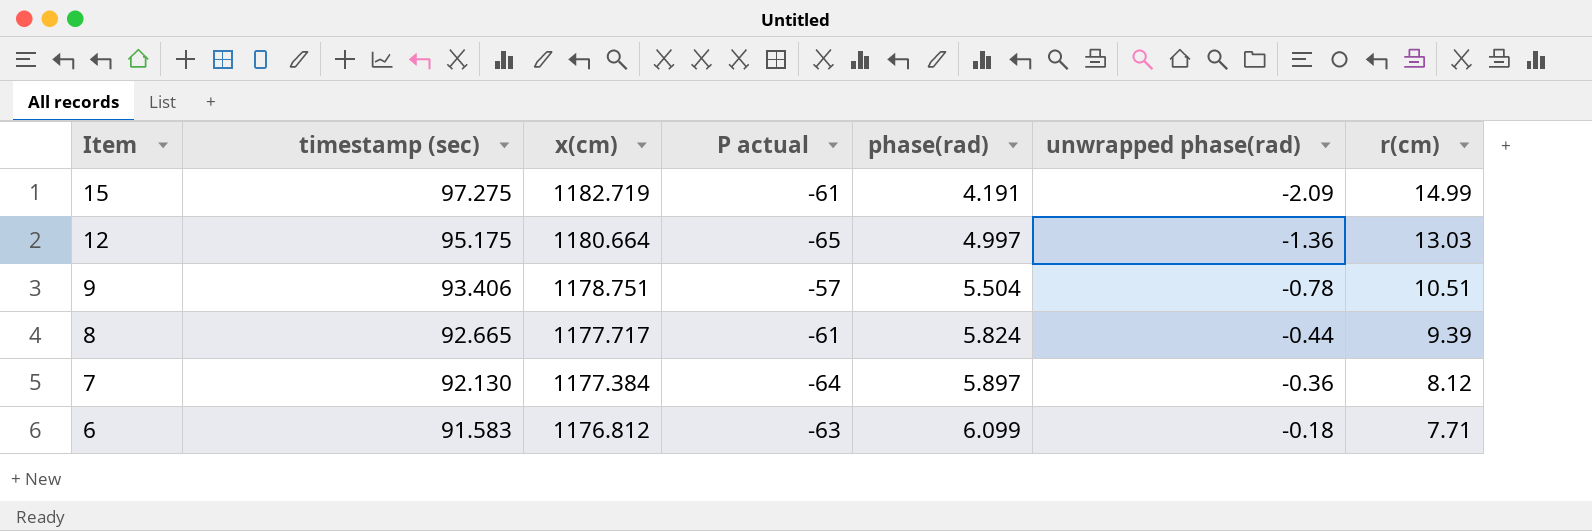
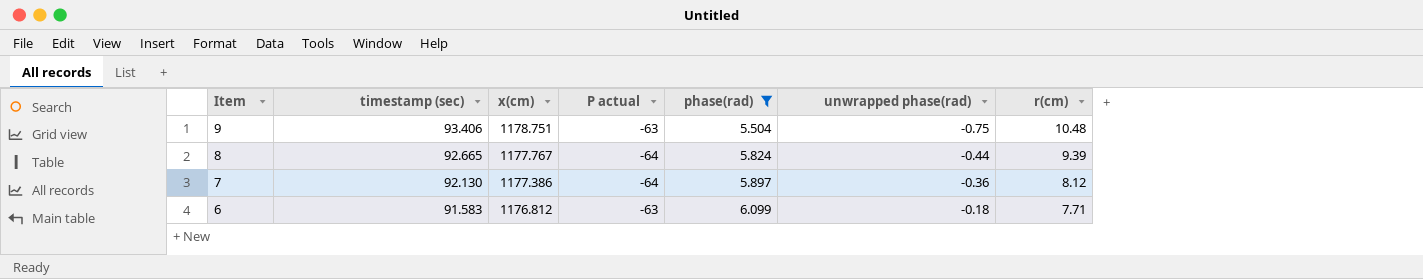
filter: none -> phase(rad) >= 5.504
9 | P actual: -57 -> -63
9 | unwrapped phase(rad): -0.78 -> -0.75
9 | r(cm): 10.51 -> 10.48
8 | x(cm): 1177.717 -> 1177.767
8 | P actual: -61 -> -64
7 | x(cm): 1177.384 -> 1177.386

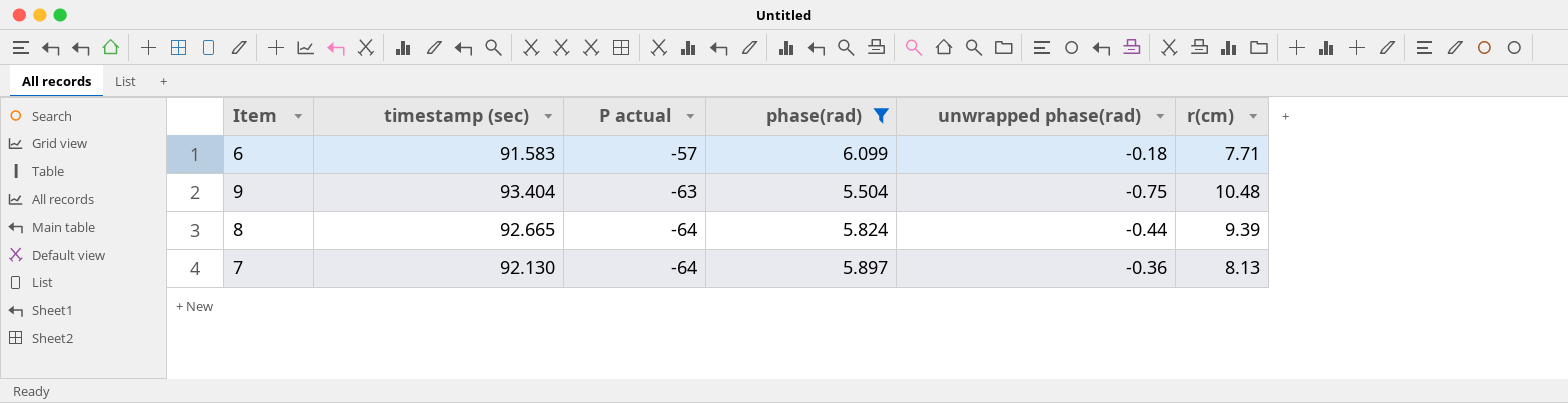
row order: Item descending -> P actual descending
column x(cm) | position: 3 -> none
6 | P actual: -63 -> -57
9 | timestamp (sec): 93.406 -> 93.404
7 | r(cm): 8.12 -> 8.13

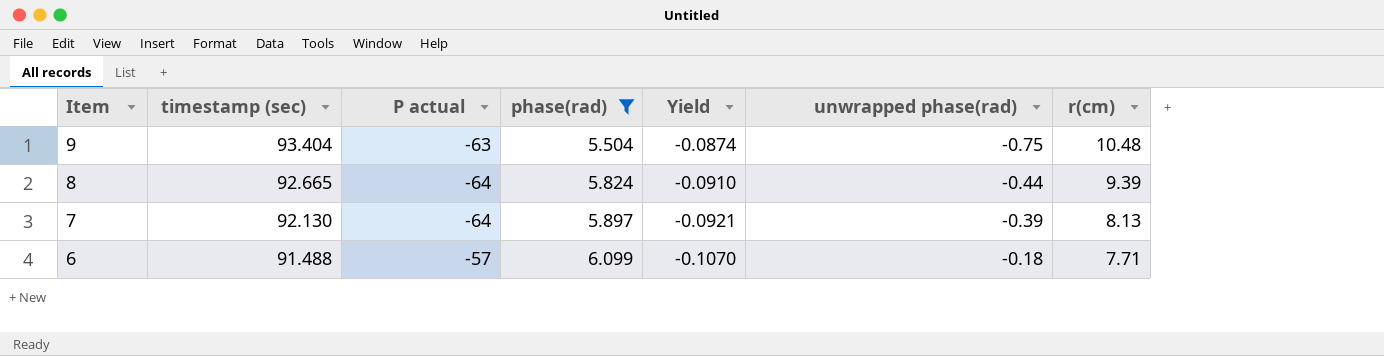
row order: P actual descending -> Item descending
column Yield | formula: none -> [phase(rad)] / [P actual]
7 | unwrapped phase(rad): -0.36 -> -0.39
6 | timestamp (sec): 91.583 -> 91.488

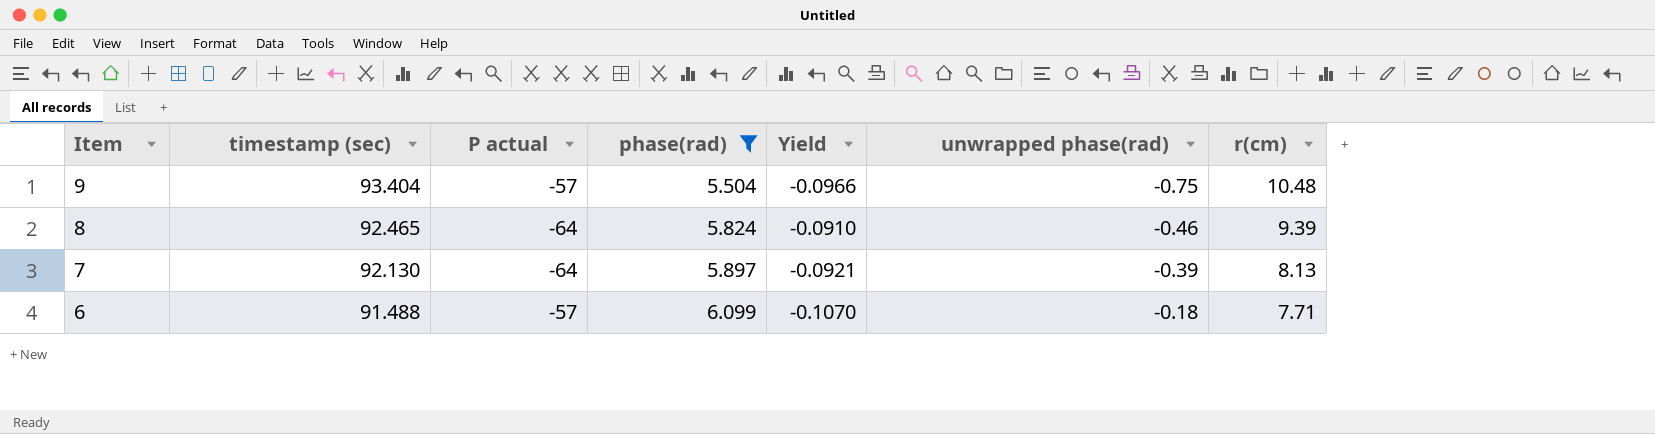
9 | P actual: -63 -> -57
9 | Yield: -0.0874 -> -0.0966
8 | timestamp (sec): 92.665 -> 92.465
8 | unwrapped phase(rad): -0.44 -> -0.46

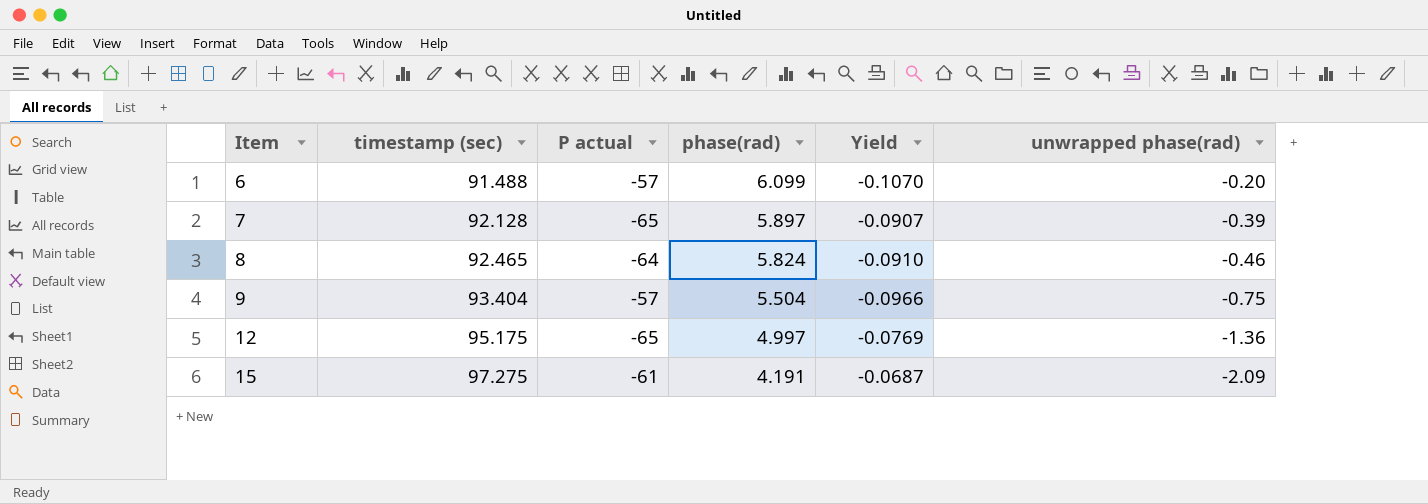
filter: phase(rad) >= 5.504 -> none
row order: Item descending -> Item ascending
column r(cm) | position: 7 -> none
6 | unwrapped phase(rad): -0.18 -> -0.20
7 | timestamp (sec): 92.130 -> 92.128
7 | P actual: -64 -> -65
7 | Yield: -0.0921 -> -0.0907

